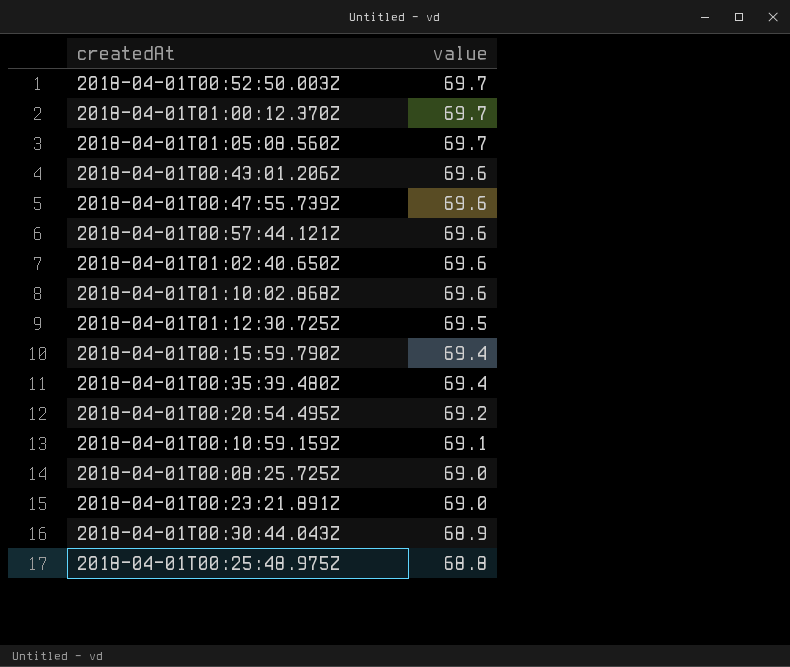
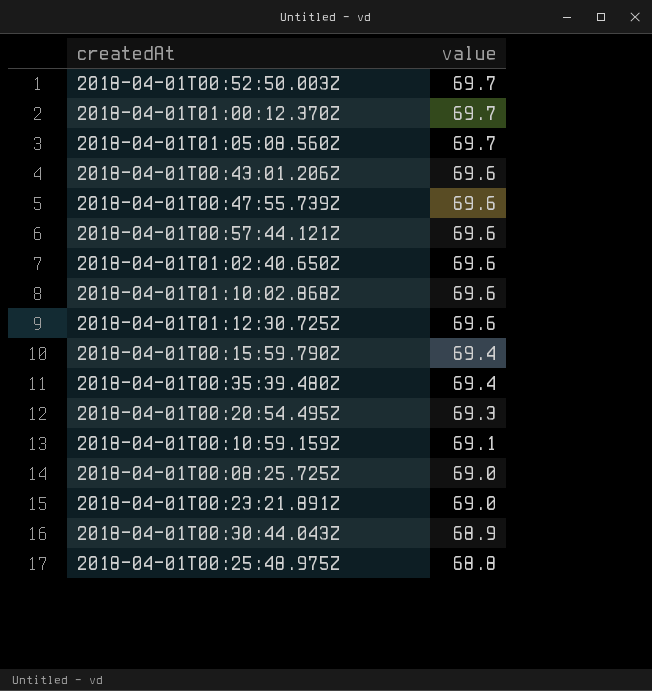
2018-04-01T01:12:30.725Z | value: 69.5 -> 69.6
2018-04-01T00:20:54.495Z | value: 69.2 -> 69.3

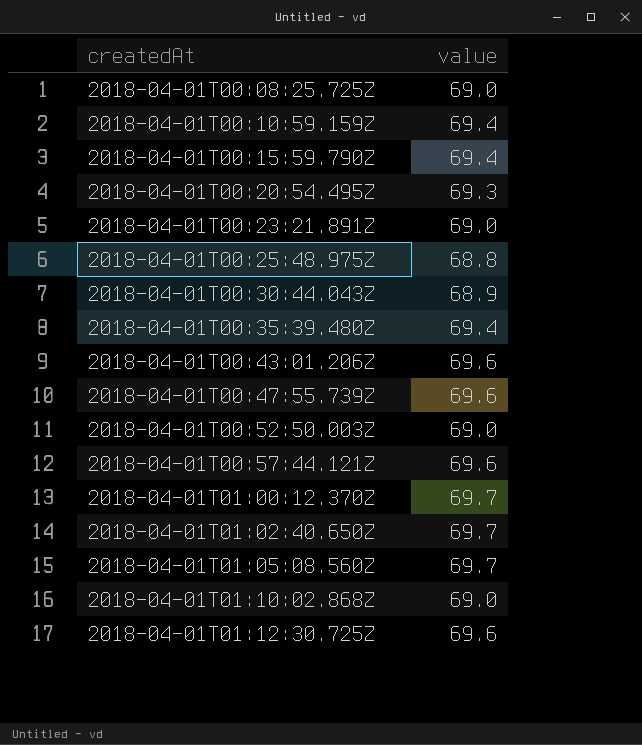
row order: value descending -> createdAt ascending
2018-04-01T00:10:59.159Z | value: 69.1 -> 69.4
2018-04-01T00:52:50.003Z | value: 69.7 -> 69.0
2018-04-01T01:02:40.650Z | value: 69.6 -> 69.7
2018-04-01T01:10:02.868Z | value: 69.6 -> 69.0

